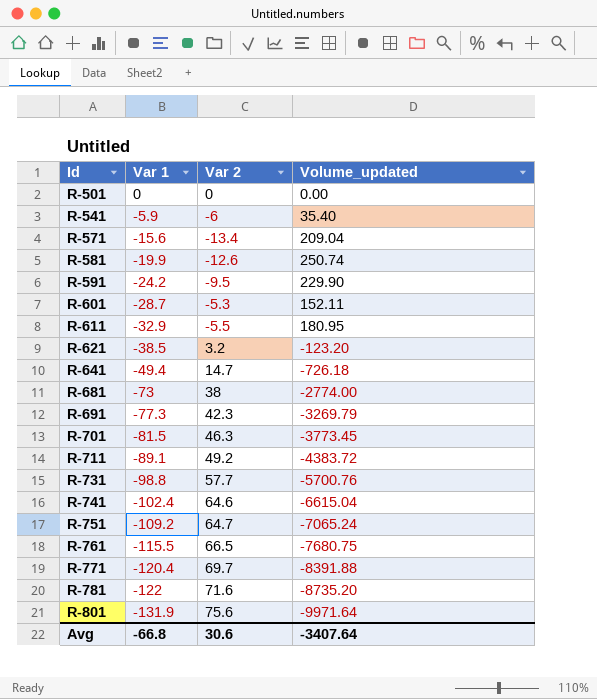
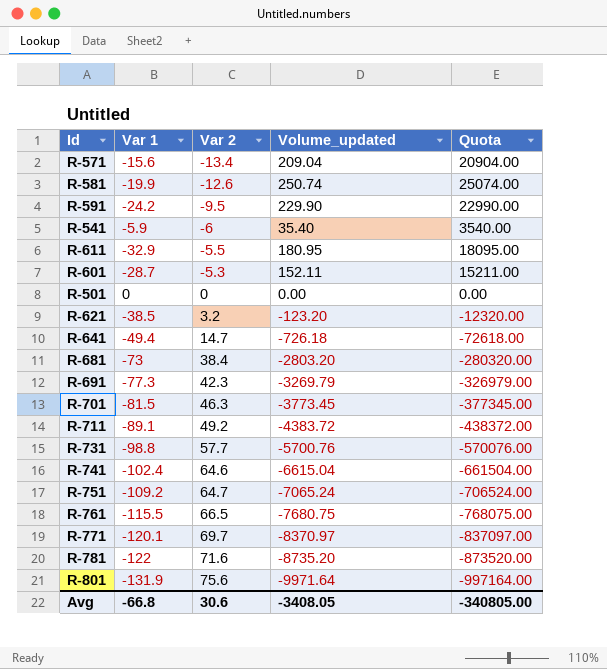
row order: Id ascending -> Var 2 ascending
column Quota | formula: none -> [Volume_updated] * 100
R-681 | Var 2: 38 -> 38.4
R-681 | Volume_updated: -2774.00 -> -2803.20
R-771 | Var 1: -120.4 -> -120.1
R-771 | Volume_updated: -8391.88 -> -8370.97
Avg | Volume_updated: -3407.64 -> -3408.05

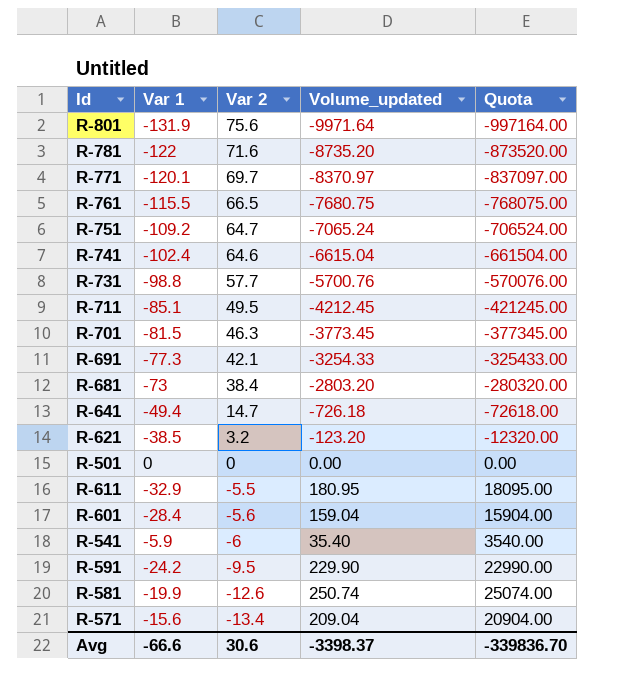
row order: Var 2 ascending -> Var 2 descending
R-711 | Var 1: -89.1 -> -85.1
R-711 | Var 2: 49.2 -> 49.5
R-711 | Volume_updated: -4383.72 -> -4212.45
R-711 | Quota: -438372.00 -> -421245.00
R-691 | Var 2: 42.3 -> 42.1
R-691 | Volume_updated: -3269.79 -> -3254.33
R-691 | Quota: -326979.00 -> -325433.00
R-601 | Var 1: -28.7 -> -28.4
R-601 | Var 2: -5.3 -> -5.6
R-601 | Volume_updated: 152.11 -> 159.04
R-601 | Quota: 15211.00 -> 15904.00
Avg | Var 1: -66.8 -> -66.6
Avg | Volume_updated: -3408.05 -> -3398.37
Avg | Quota: -340805.00 -> -339836.70

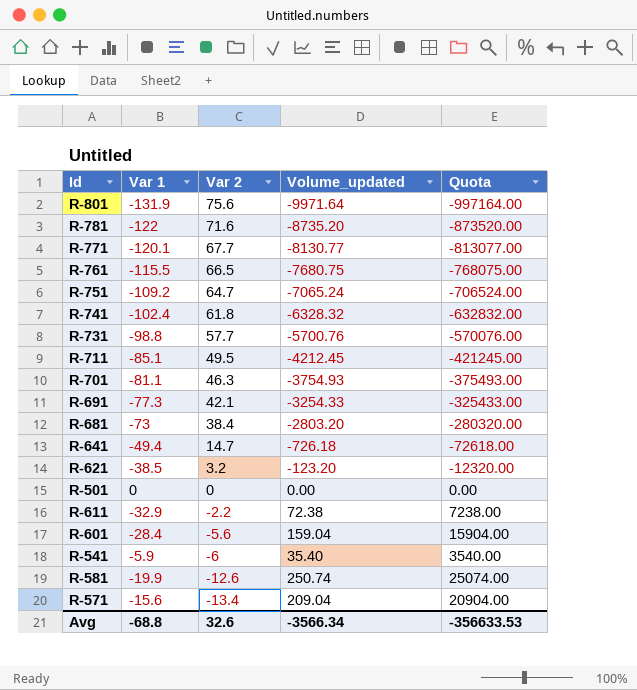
row R-591: -24.2 | -9.5 | 229.90 | 22990.00 -> none
R-771 | Var 2: 69.7 -> 67.7
R-771 | Volume_updated: -8370.97 -> -8130.77
R-771 | Quota: -837097.00 -> -813077.00
R-741 | Var 2: 64.6 -> 61.8
R-741 | Volume_updated: -6615.04 -> -6328.32
R-741 | Quota: -661504.00 -> -632832.00
R-701 | Var 1: -81.5 -> -81.1
R-701 | Volume_updated: -3773.45 -> -3754.93
R-701 | Quota: -377345.00 -> -375493.00
R-611 | Var 2: -5.5 -> -2.2
R-611 | Volume_updated: 180.95 -> 72.38
R-611 | Quota: 18095.00 -> 7238.00
Avg | Var 1: -66.6 -> -68.8
Avg | Var 2: 30.6 -> 32.6
Avg | Volume_updated: -3398.37 -> -3566.34
Avg | Quota: -339836.70 -> -356633.53

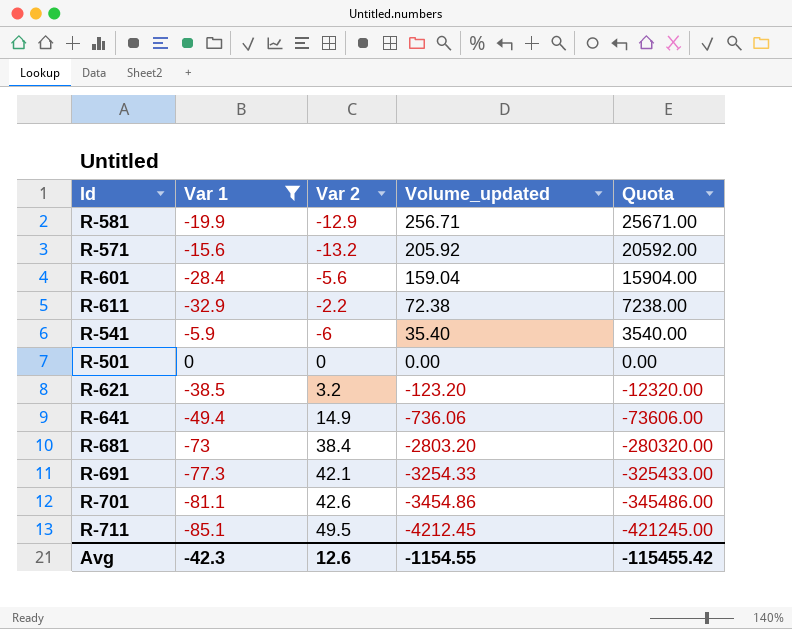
filter: none -> Var 1 >= -85.1
row order: Var 2 descending -> Volume_updated descending
R-581 | Var 2: -12.6 -> -12.9
R-581 | Volume_updated: 250.74 -> 256.71
R-581 | Quota: 25074.00 -> 25671.00
R-571 | Var 2: -13.4 -> -13.2
R-571 | Volume_updated: 209.04 -> 205.92
R-571 | Quota: 20904.00 -> 20592.00
R-641 | Var 2: 14.7 -> 14.9
R-641 | Volume_updated: -726.18 -> -736.06
R-641 | Quota: -72618.00 -> -73606.00
R-701 | Var 2: 46.3 -> 42.6
R-701 | Volume_updated: -3754.93 -> -3454.86
R-701 | Quota: -375493.00 -> -345486.00
Avg | Var 1: -68.8 -> -42.3
Avg | Var 2: 32.6 -> 12.6
Avg | Volume_updated: -3566.34 -> -1154.55
Avg | Quota: -356633.53 -> -115455.42

